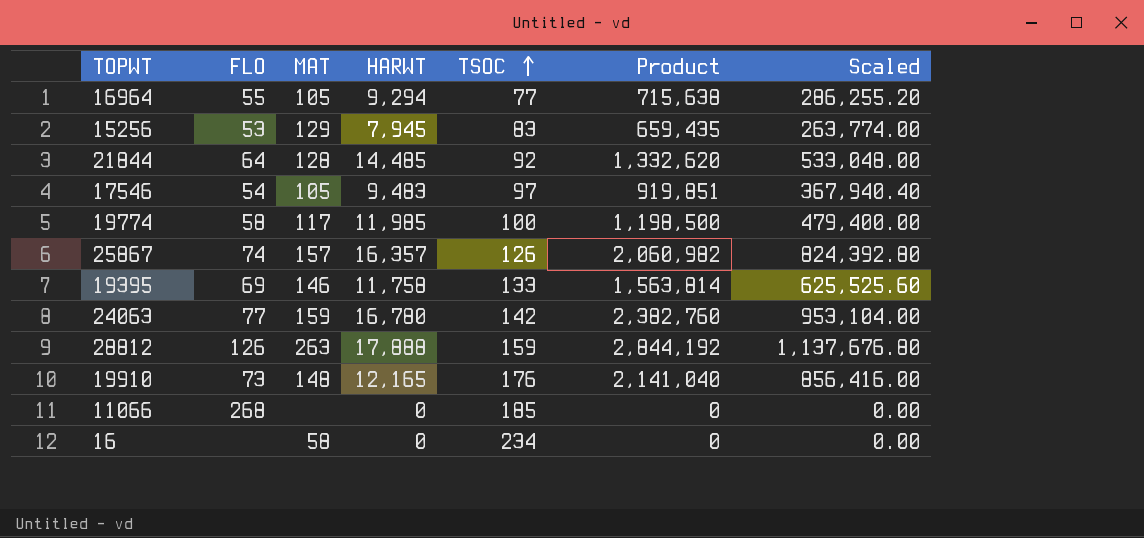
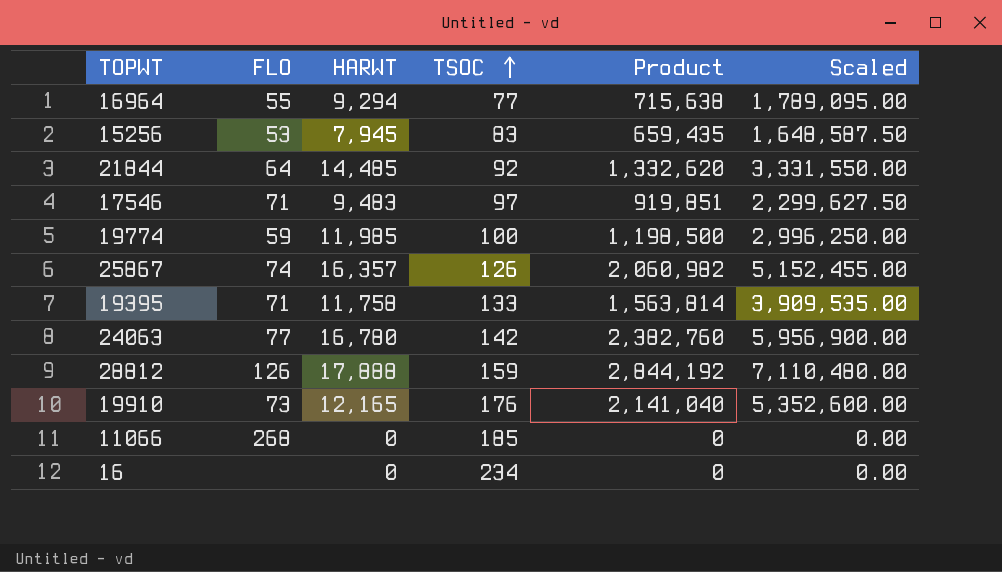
column MAT | position: 3 -> none
column Scaled | formula: [Product] * 0.4 -> [Product] * 2.5
17546 | FLO: 54 -> 71
19774 | FLO: 58 -> 59
19395 | FLO: 69 -> 71

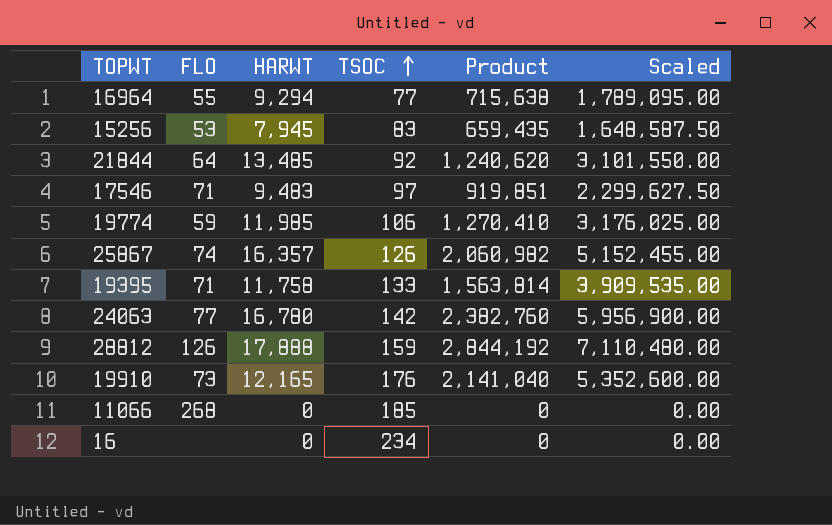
21844 | HARWT: 14,485 -> 13,485
21844 | Product: 1,332,620 -> 1,240,620
21844 | Scaled: 3,331,550.00 -> 3,101,550.00
19774 | TSOC: 100 -> 106
19774 | Product: 1,198,500 -> 1,270,410
19774 | Scaled: 2,996,250.00 -> 3,176,025.00

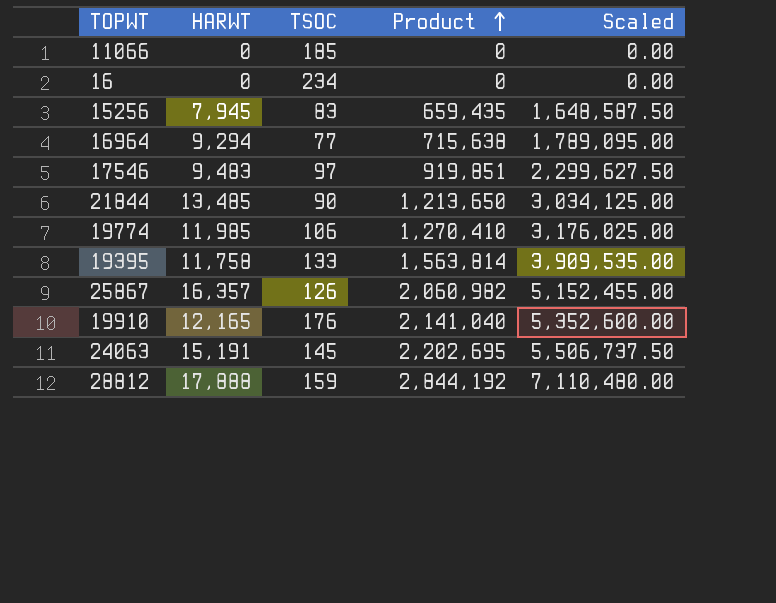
row order: TSOC ascending -> Product ascending
column FLO | position: 2 -> none
21844 | TSOC: 92 -> 90
21844 | Product: 1,240,620 -> 1,213,650
21844 | Scaled: 3,101,550.00 -> 3,034,125.00
24063 | HARWT: 16,780 -> 15,191
24063 | TSOC: 142 -> 145
24063 | Product: 2,382,760 -> 2,202,695
24063 | Scaled: 5,956,900.00 -> 5,506,737.50

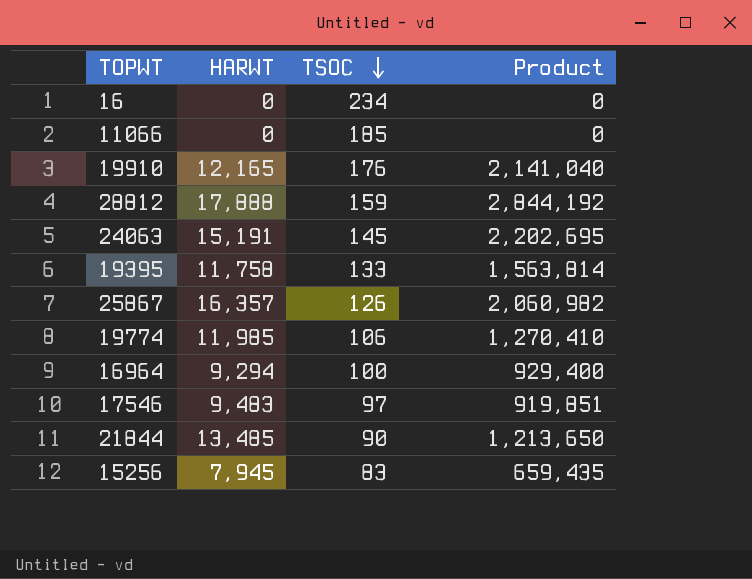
row order: Product ascending -> TSOC descending
column Scaled | formula: [Product] * 2.5 -> none
16964 | TSOC: 77 -> 100
16964 | Product: 715,638 -> 929,400

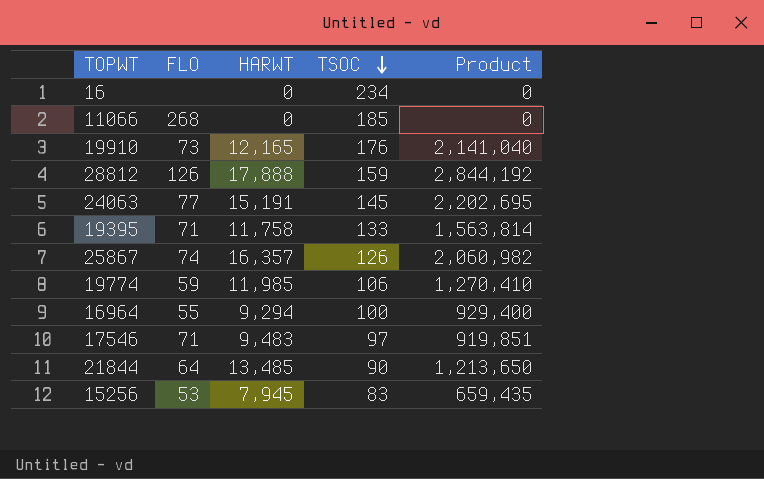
column FLO | position: none -> 2

